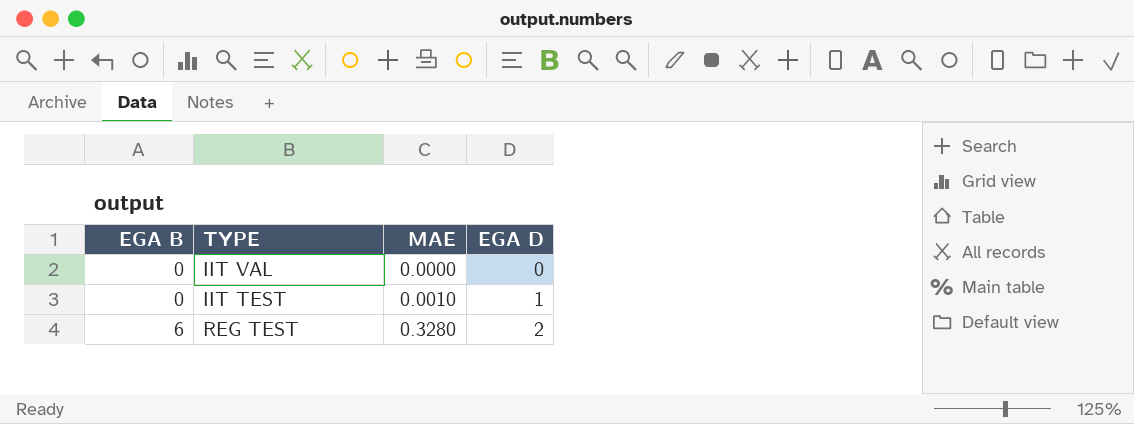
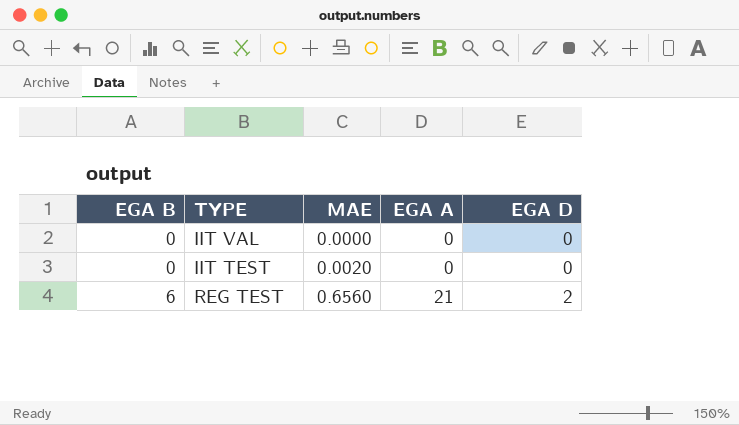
column EGA A | position: none -> 4
IIT TEST | MAE: 0.0010 -> 0.0020
IIT TEST | EGA D: 1 -> 0
REG TEST | MAE: 0.3280 -> 0.6560

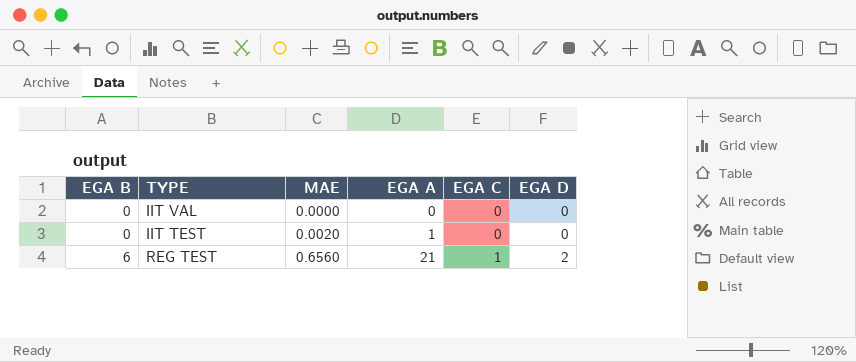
column EGA C | position: none -> 5
IIT TEST | EGA A: 0 -> 1

